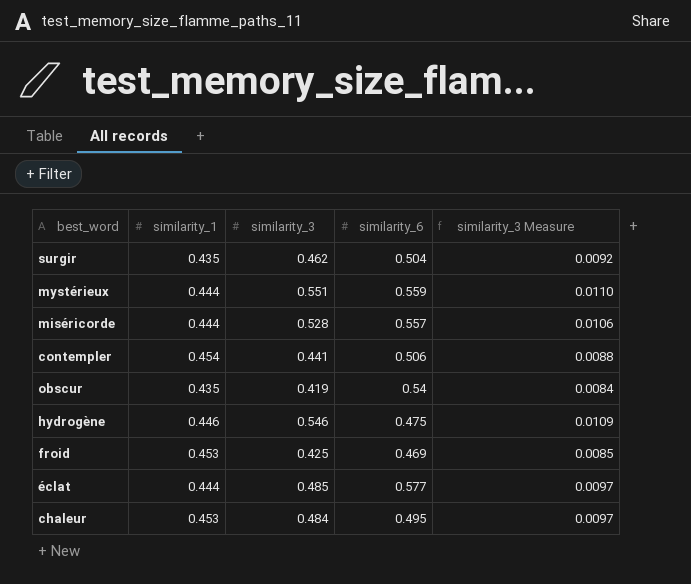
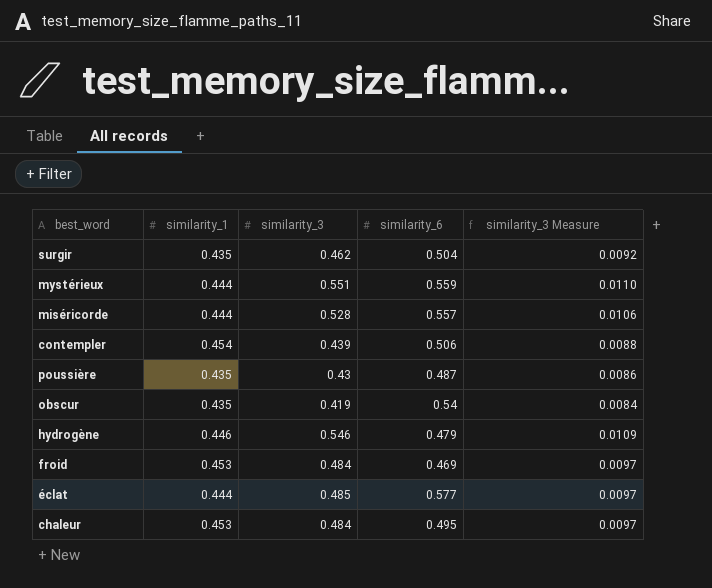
contempler | similarity_3: 0.441 -> 0.439
row poussière: none -> 0.435 | 0.43 | 0.487 | 0.0086
hydrogène | similarity_6: 0.475 -> 0.479
froid | similarity_3: 0.425 -> 0.484
froid | similarity_3 Measure: 0.0085 -> 0.0097

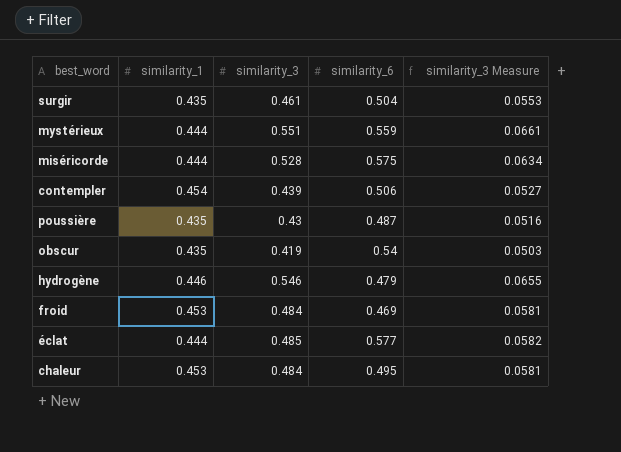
column similarity_3 Measure | formula: [similarity_3] * 0.02 -> [similarity_3] * 0.12
surgir | similarity_3: 0.462 -> 0.461
miséricorde | similarity_6: 0.557 -> 0.575

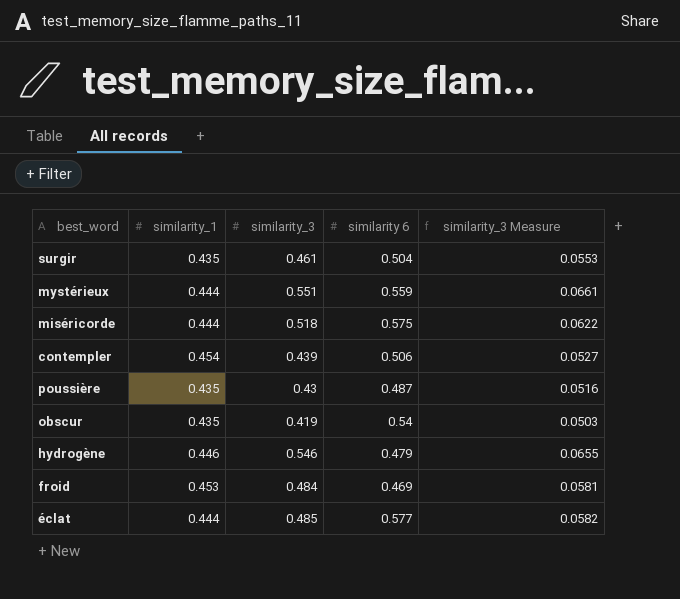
column name: similarity_6 -> similarity 6
row chaleur: 0.453 | 0.484 | 0.495 | 0.0581 -> none
miséricorde | similarity_3: 0.528 -> 0.518
miséricorde | similarity_3 Measure: 0.0634 -> 0.0622

